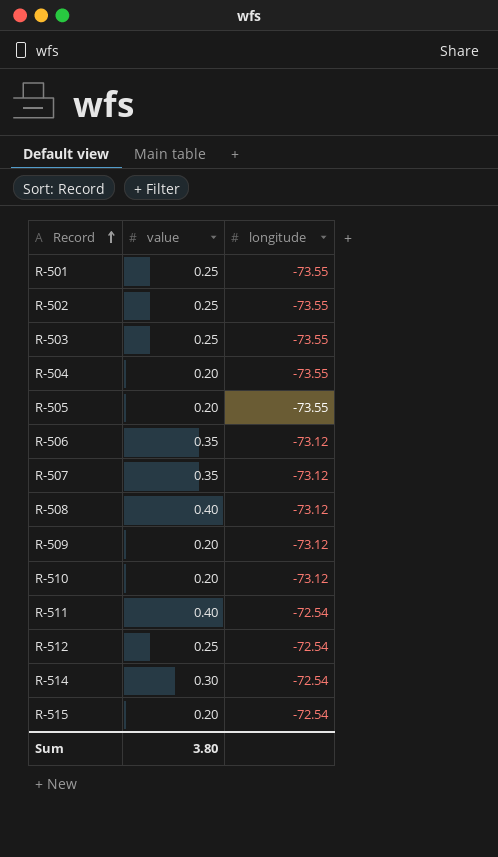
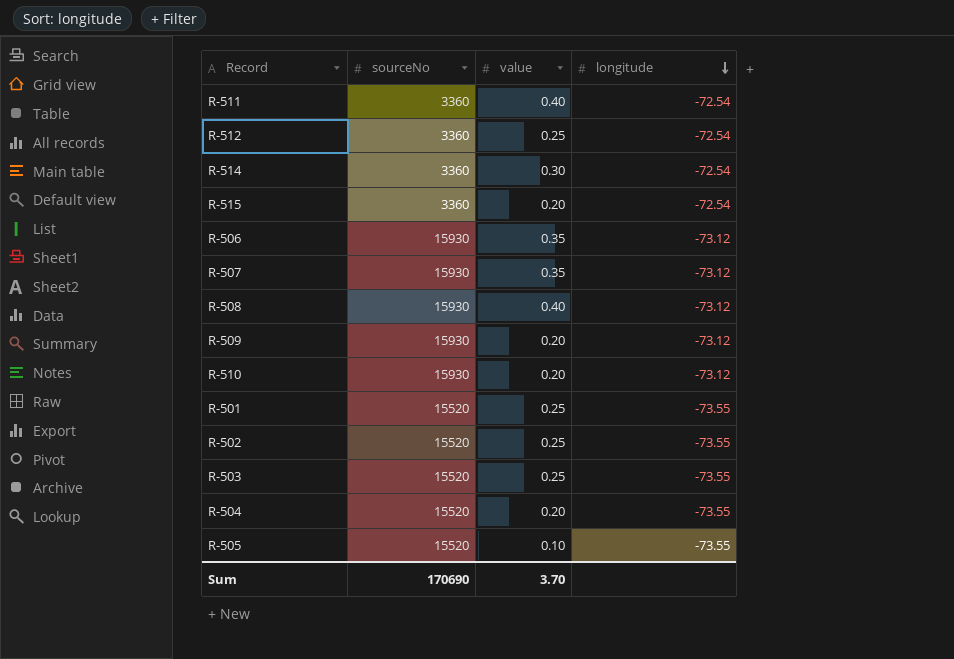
row order: Record ascending -> longitude descending
column sourceNo | position: none -> 2
R-505 | value: 0.20 -> 0.10
Sum | value: 3.80 -> 3.70

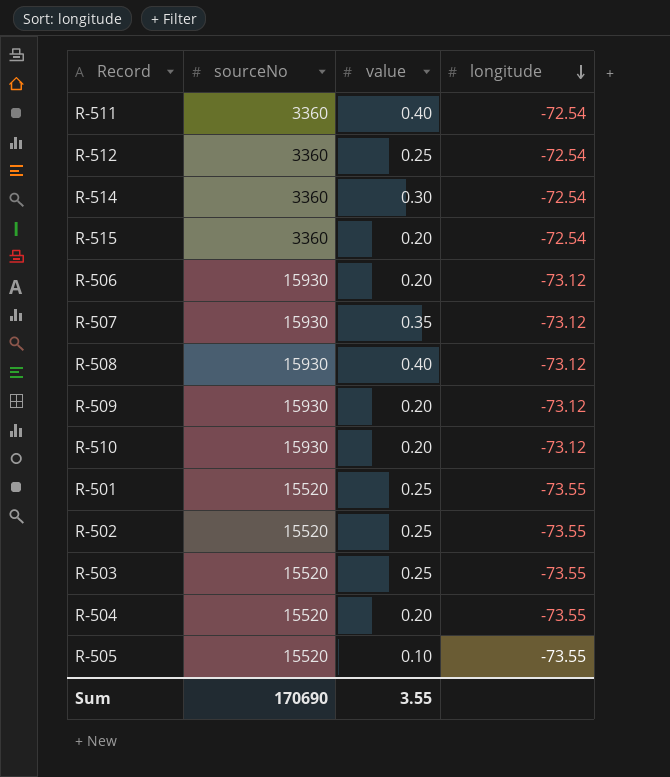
R-506 | value: 0.35 -> 0.20
Sum | value: 3.70 -> 3.55

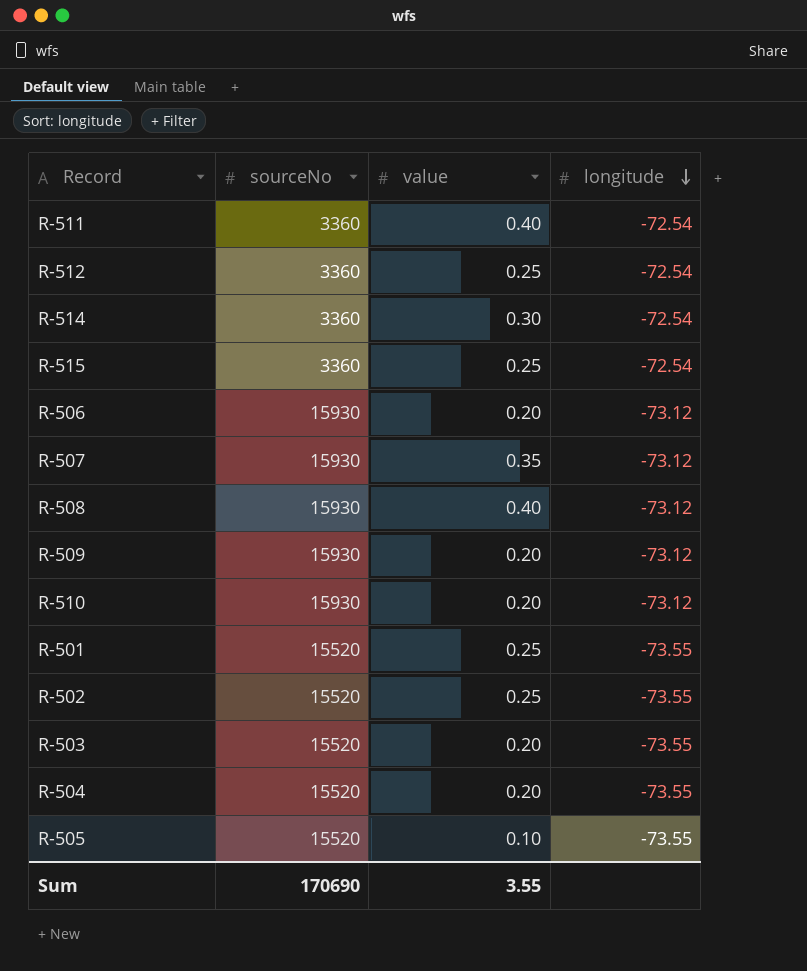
R-515 | value: 0.20 -> 0.25
R-503 | value: 0.25 -> 0.20

